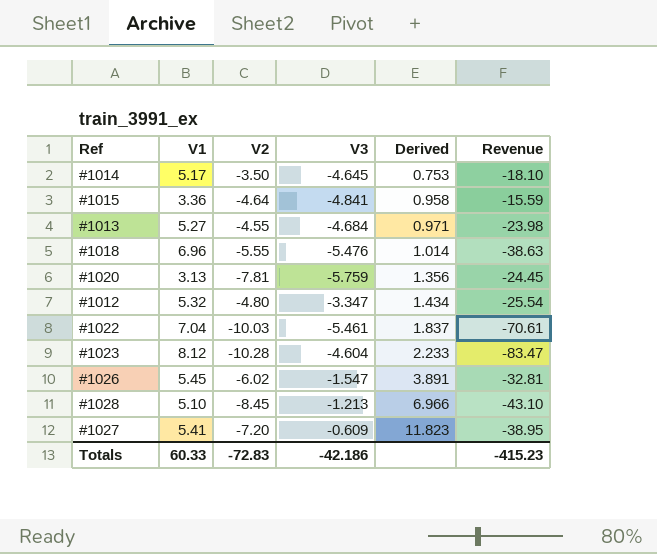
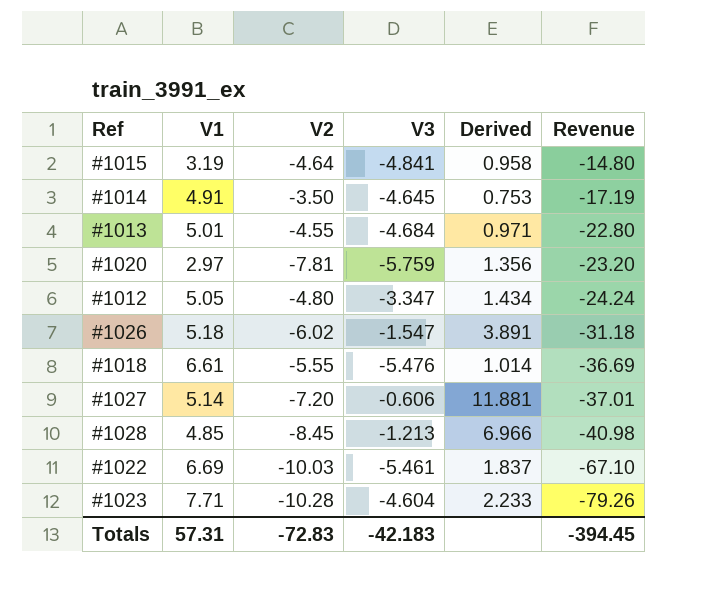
row order: Derived ascending -> Revenue descending
#1015 | V1: 3.36 -> 3.19
#1015 | Revenue: -15.59 -> -14.80
#1014 | V1: 5.17 -> 4.91
#1014 | Revenue: -18.10 -> -17.19
#1013 | V1: 5.27 -> 5.01
#1013 | Revenue: -23.98 -> -22.80
#1020 | V1: 3.13 -> 2.97
#1020 | Revenue: -24.45 -> -23.20
#1012 | V1: 5.32 -> 5.05
#1012 | Revenue: -25.54 -> -24.24
#1026 | V1: 5.45 -> 5.18
#1026 | Revenue: -32.81 -> -31.18
#1018 | V1: 6.96 -> 6.61
#1018 | Revenue: -38.63 -> -36.69
#1027 | V1: 5.41 -> 5.14
#1027 | V3: -0.609 -> -0.606
#1027 | Derived: 11.823 -> 11.881
#1027 | Revenue: -38.95 -> -37.01
#1028 | V1: 5.10 -> 4.85
#1028 | Revenue: -43.10 -> -40.98
#1022 | V1: 7.04 -> 6.69
#1022 | Revenue: -70.61 -> -67.10
#1023 | V1: 8.12 -> 7.71
#1023 | Revenue: -83.47 -> -79.26
Totals | V1: 60.33 -> 57.31
Totals | V3: -42.186 -> -42.183
Totals | Revenue: -415.23 -> -394.45

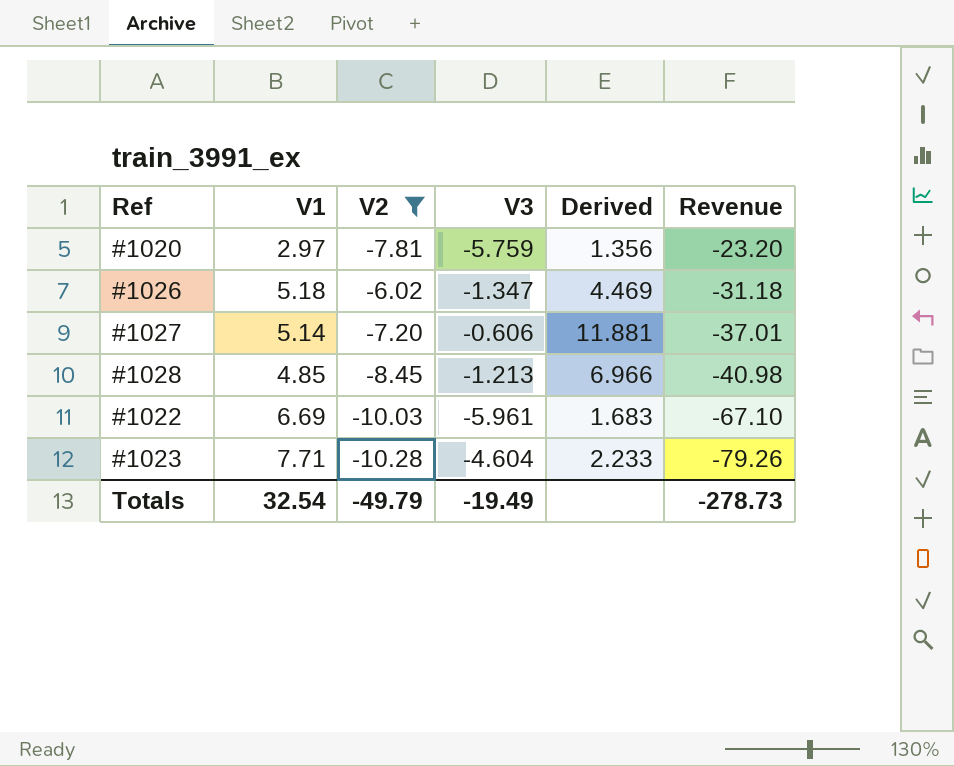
filter: none -> V2 <= -6.02
#1026 | V3: -1.547 -> -1.347
#1026 | Derived: 3.891 -> 4.469
#1022 | V3: -5.461 -> -5.961
#1022 | Derived: 1.837 -> 1.683
Totals | V1: 57.31 -> 32.54
Totals | V2: -72.83 -> -49.79
Totals | V3: -42.183 -> -19.49
Totals | Revenue: -394.45 -> -278.73

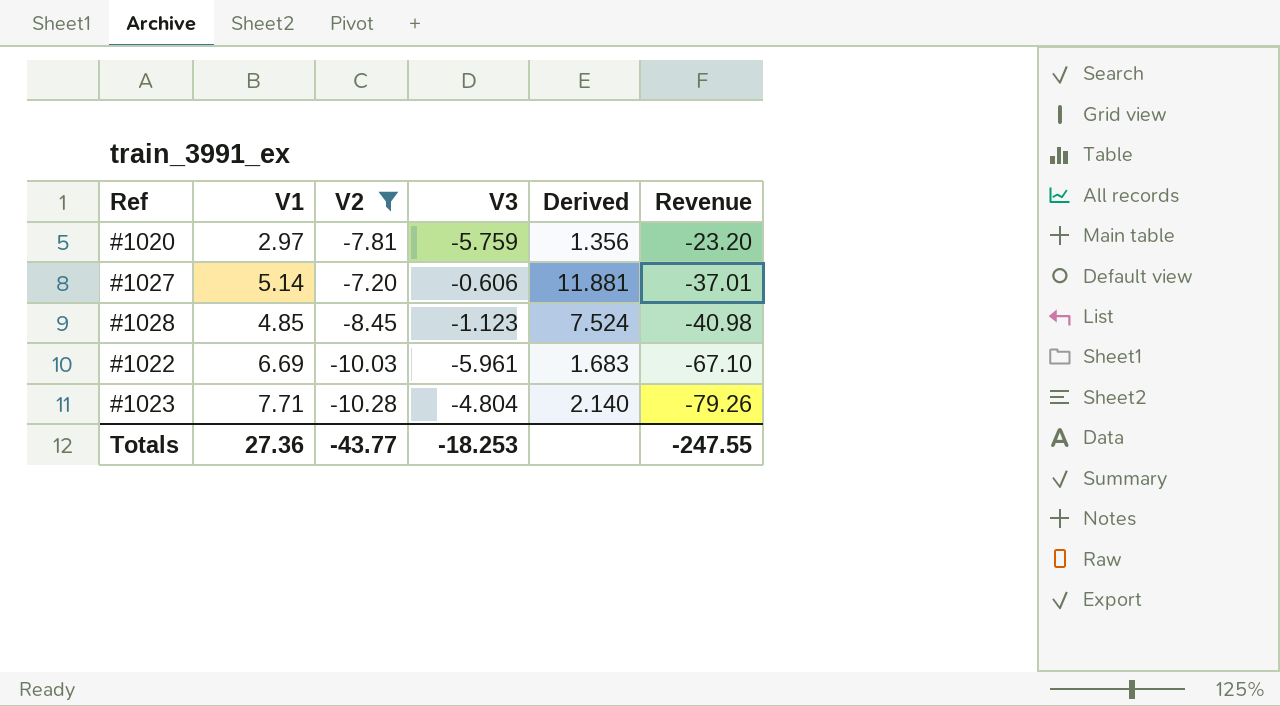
row #1026: 5.18 | -6.02 | -1.347 | 4.469 | -31.18 -> none
#1028 | V3: -1.213 -> -1.123
#1028 | Derived: 6.966 -> 7.524
#1023 | V3: -4.604 -> -4.804
#1023 | Derived: 2.233 -> 2.140
Totals | V1: 32.54 -> 27.36
Totals | V2: -49.79 -> -43.77
Totals | V3: -19.49 -> -18.253
Totals | Revenue: -278.73 -> -247.55

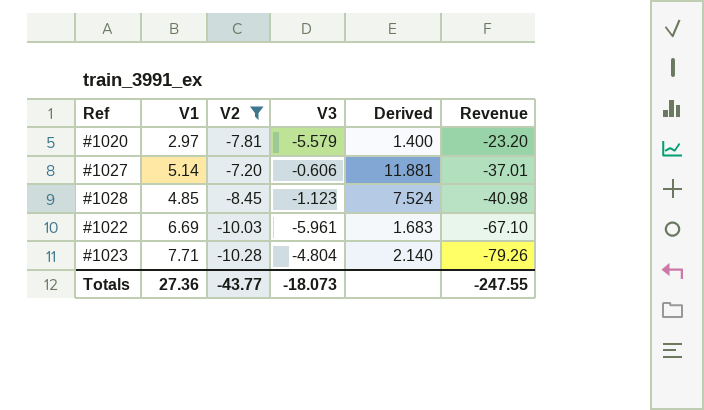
#1020 | V3: -5.759 -> -5.579
#1020 | Derived: 1.356 -> 1.400
Totals | V3: -18.253 -> -18.073

